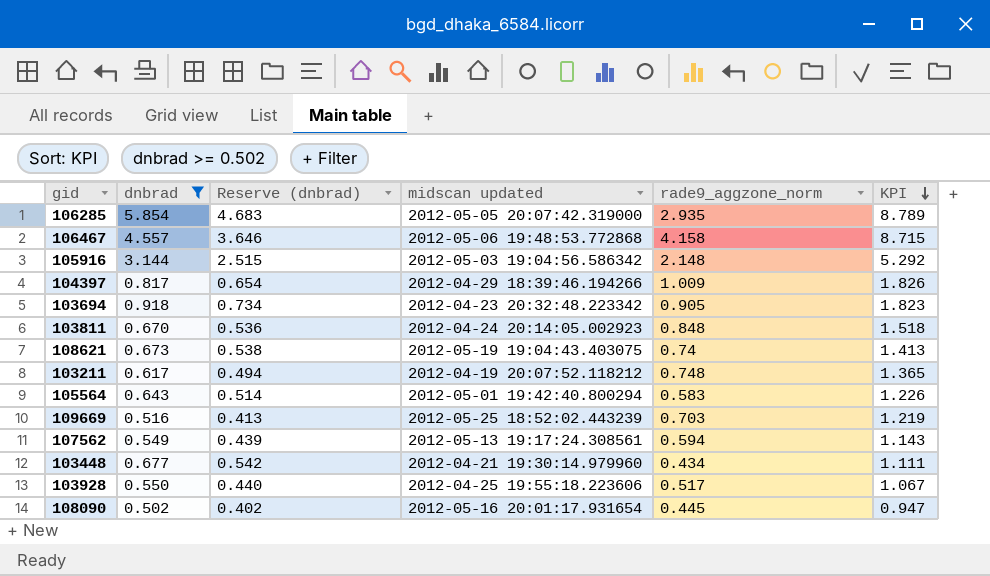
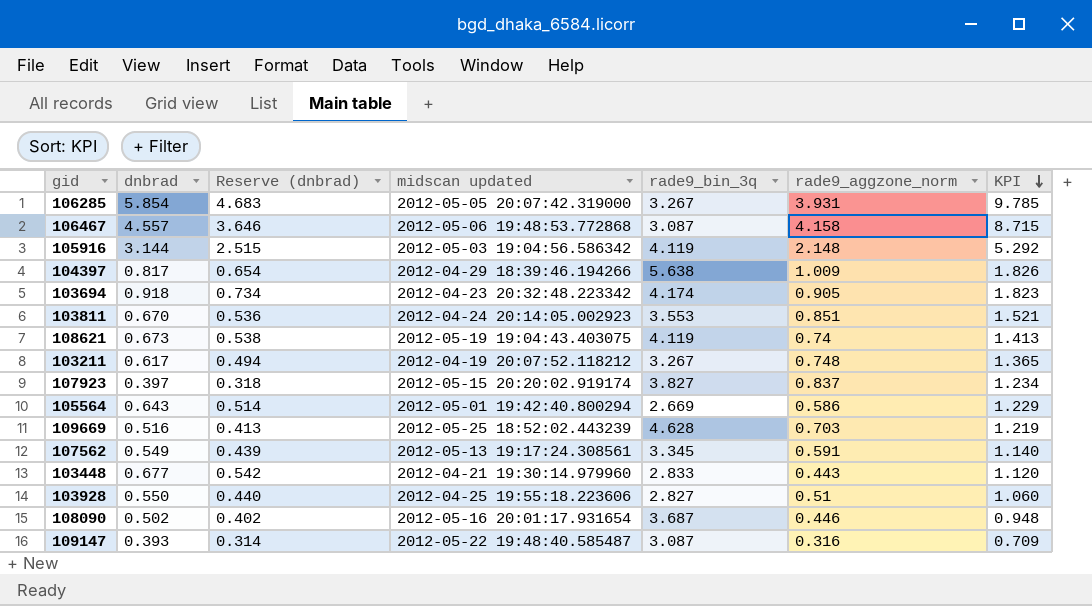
filter: dnbrad >= 0.502 -> none
column rade9_bin_3q | position: none -> 5
106285 | rade9_aggzone_norm: 2.935 -> 3.931
106285 | KPI: 8.789 -> 9.785
103811 | rade9_aggzone_norm: 0.848 -> 0.851
103811 | KPI: 1.518 -> 1.521
105564 | rade9_aggzone_norm: 0.583 -> 0.586
105564 | KPI: 1.226 -> 1.229
107562 | rade9_aggzone_norm: 0.594 -> 0.591
107562 | KPI: 1.143 -> 1.140
103448 | rade9_aggzone_norm: 0.434 -> 0.443
103448 | KPI: 1.111 -> 1.120
103928 | rade9_aggzone_norm: 0.517 -> 0.51
103928 | KPI: 1.067 -> 1.060
108090 | rade9_aggzone_norm: 0.445 -> 0.446
108090 | KPI: 0.947 -> 0.948

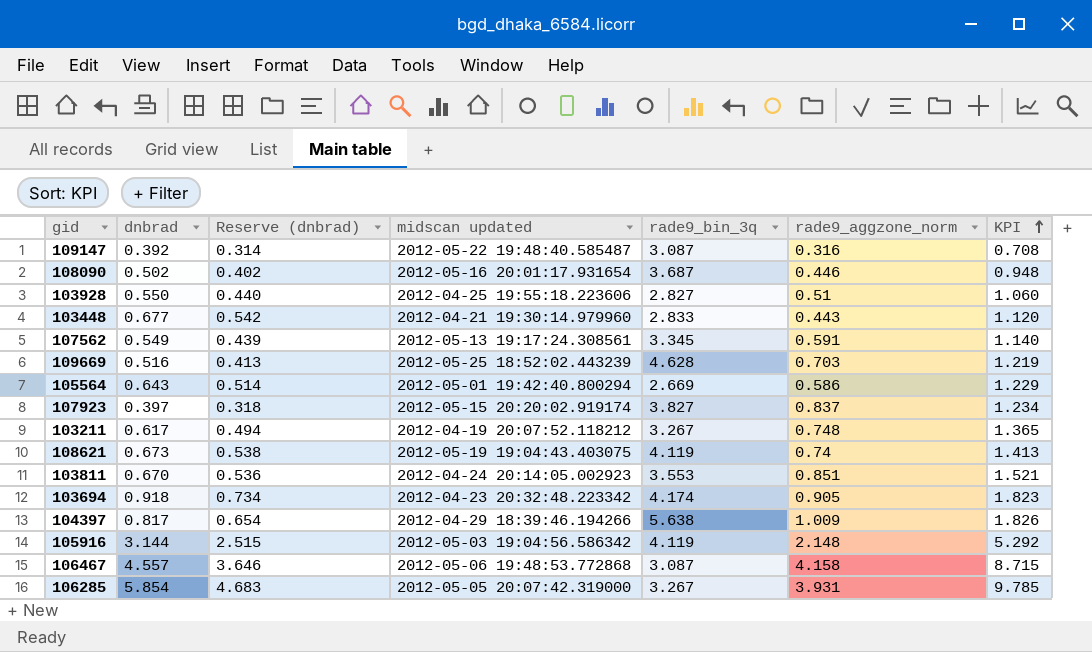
row order: KPI descending -> KPI ascending
109147 | dnbrad: 0.393 -> 0.392
109147 | KPI: 0.709 -> 0.708

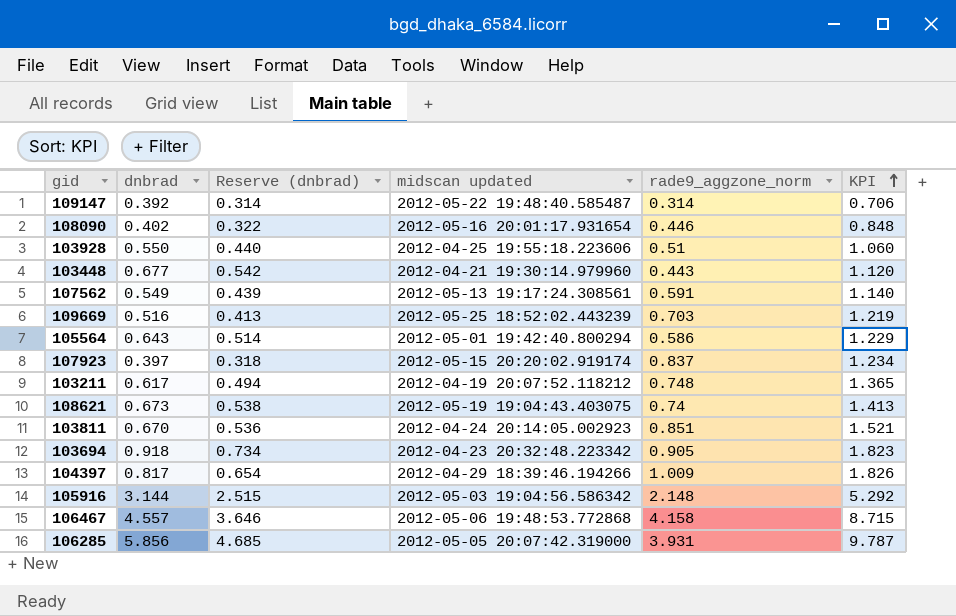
column rade9_bin_3q | position: 5 -> none
109147 | rade9_aggzone_norm: 0.316 -> 0.314
109147 | KPI: 0.708 -> 0.706
108090 | dnbrad: 0.502 -> 0.402
108090 | Reserve (dnbrad): 0.402 -> 0.322
108090 | KPI: 0.948 -> 0.848
106285 | dnbrad: 5.854 -> 5.856
106285 | Reserve (dnbrad): 4.683 -> 4.685
106285 | KPI: 9.785 -> 9.787

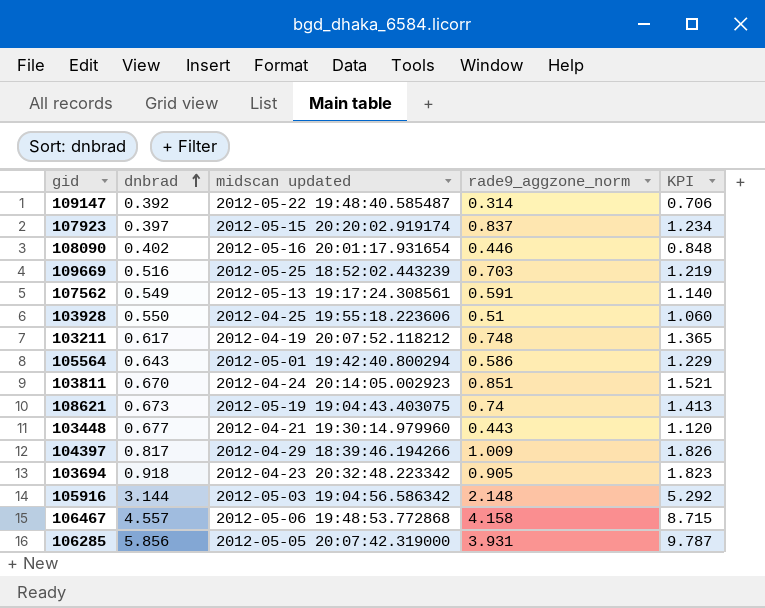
row order: KPI ascending -> dnbrad ascending
column Reserve (dnbrad) | formula: [dnbrad] * 0.8 -> none

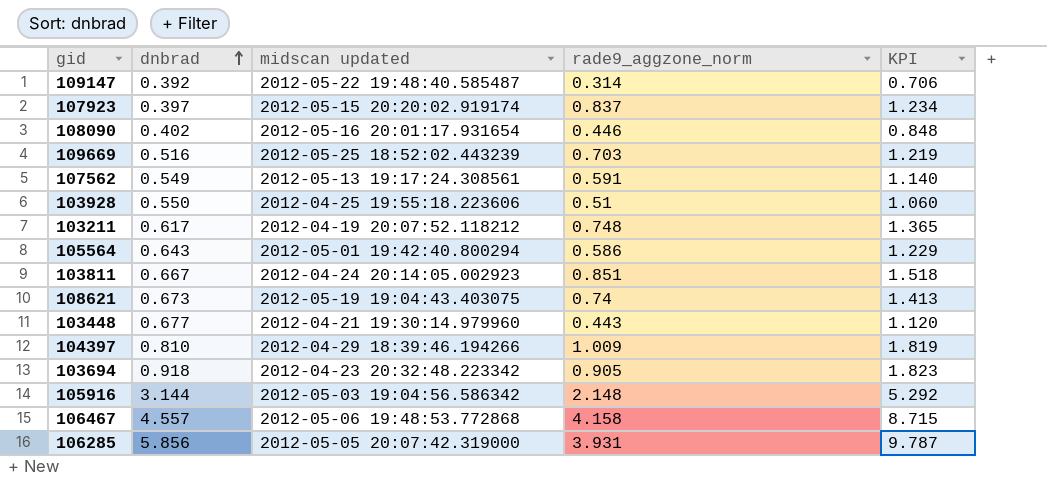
103811 | dnbrad: 0.670 -> 0.667
103811 | KPI: 1.521 -> 1.518
104397 | dnbrad: 0.817 -> 0.810
104397 | KPI: 1.826 -> 1.819

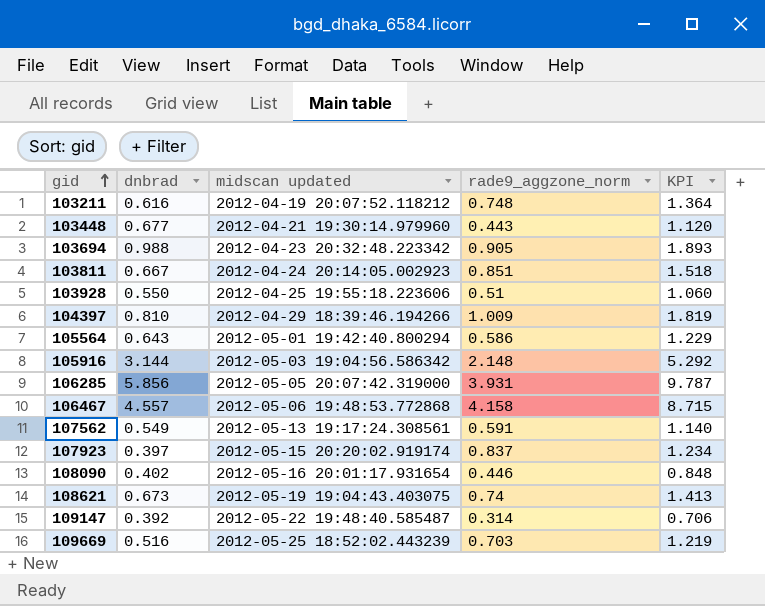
row order: dnbrad ascending -> gid ascending
103211 | dnbrad: 0.617 -> 0.616
103211 | KPI: 1.365 -> 1.364
103694 | dnbrad: 0.918 -> 0.988
103694 | KPI: 1.823 -> 1.893

